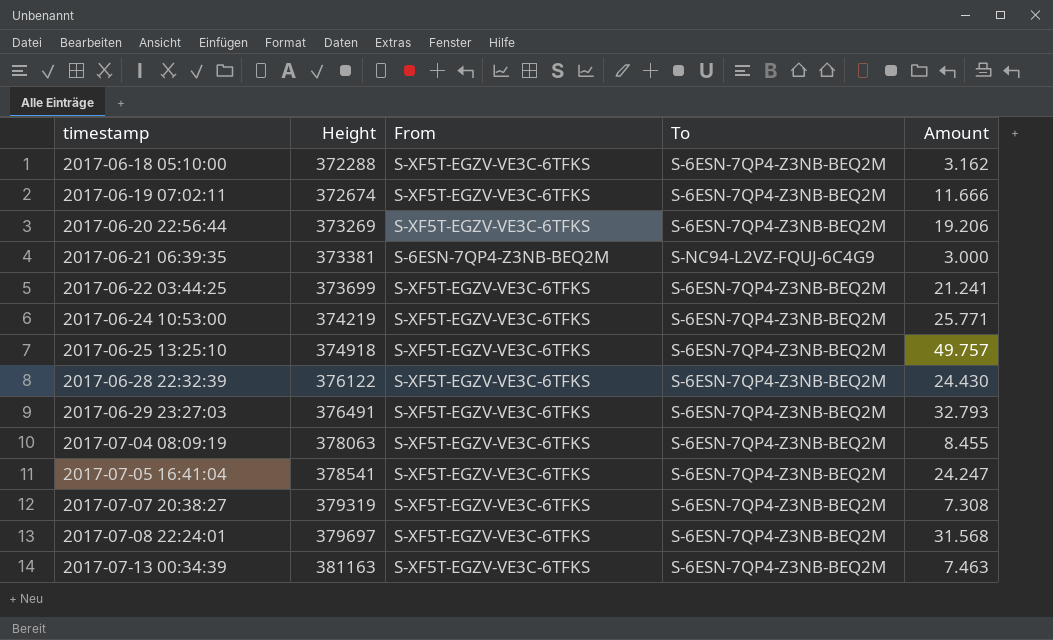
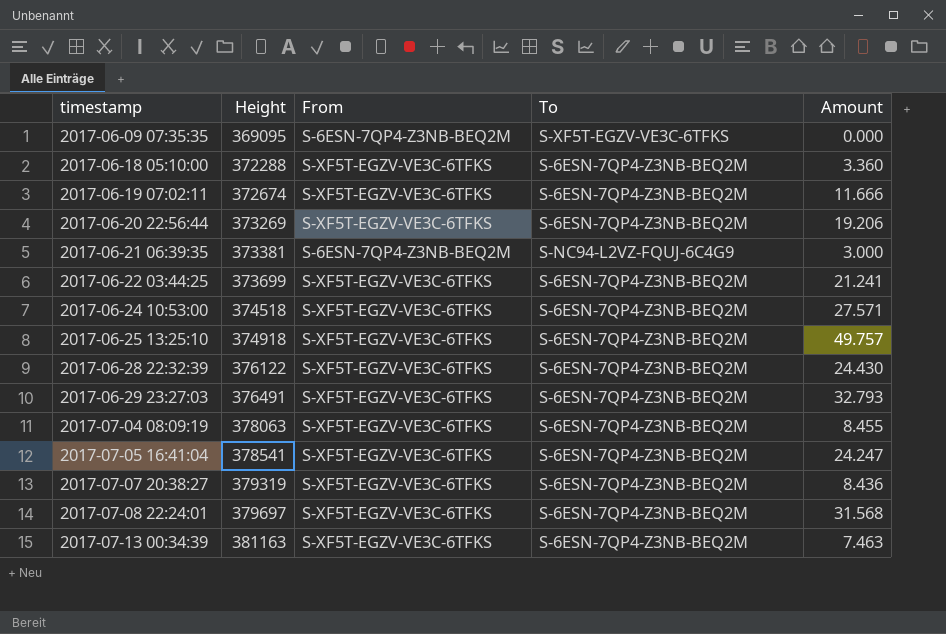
row 2017-06-09 07:35:35: none -> 369095 | S-6ESN-7QP4-Z3NB-BEQ2M | S-XF5T-EGZV-VE3C-6TFKS | 0.000
2017-06-18 05:10:00 | Amount: 3.162 -> 3.360
2017-06-24 10:53:00 | Height: 374219 -> 374518
2017-06-24 10:53:00 | Amount: 25.771 -> 27.571
2017-07-07 20:38:27 | Amount: 7.308 -> 8.436

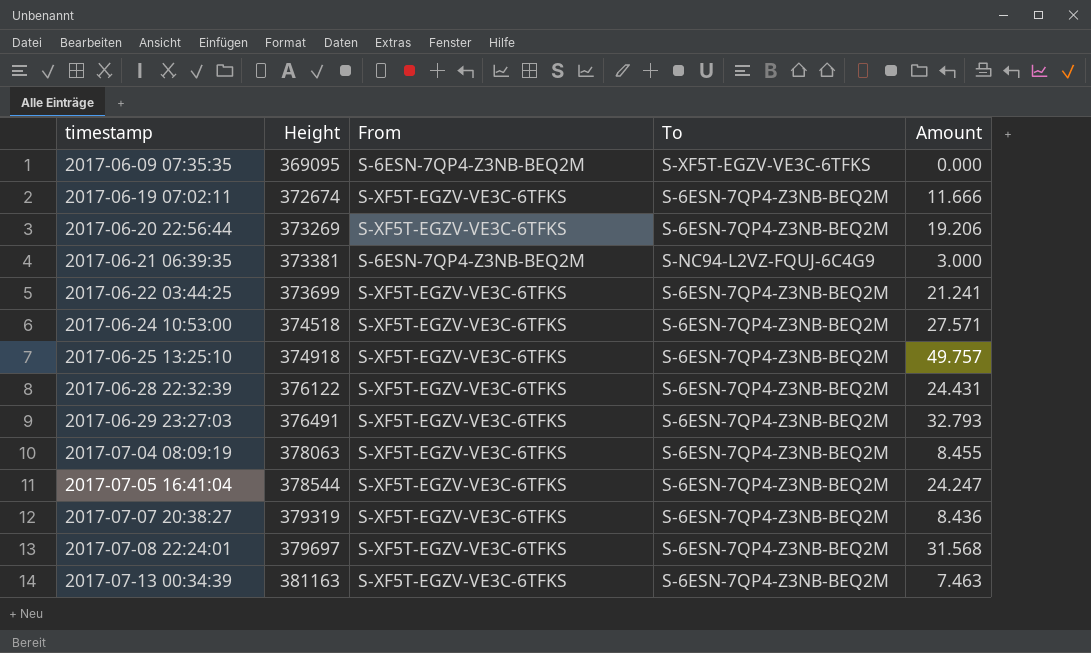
row 2017-06-18 05:10:00: 372288 | S-XF5T-EGZV-VE3C-6TFKS | S-6ESN-7QP4-Z3NB-BEQ2M | 3.360 -> none
2017-06-28 22:32:39 | Amount: 24.430 -> 24.431
2017-07-05 16:41:04 | Height: 378541 -> 378544

